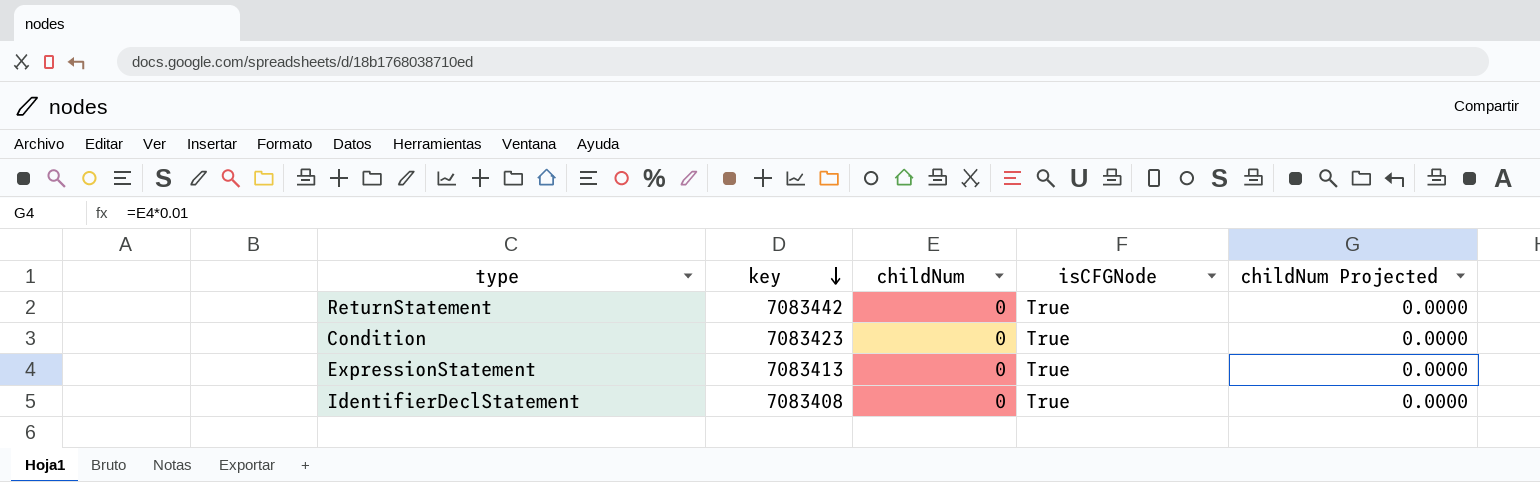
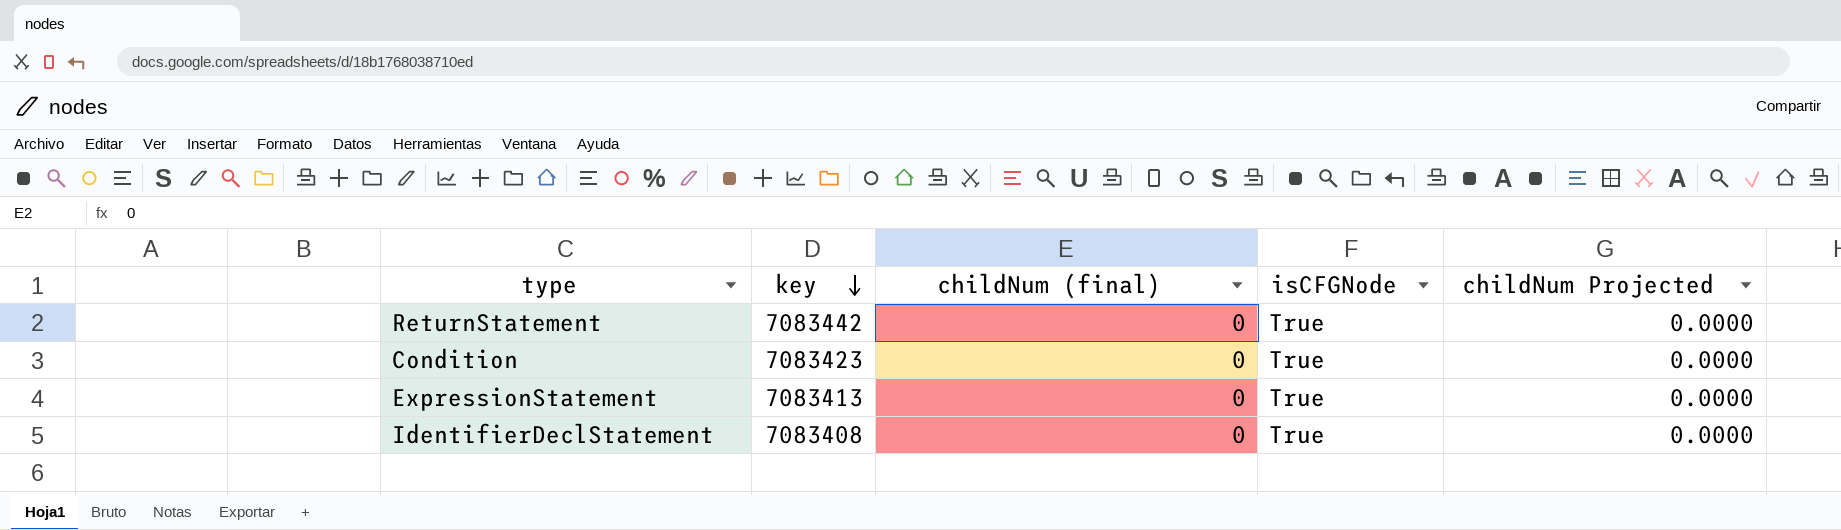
column name: childNum -> childNum (final)

